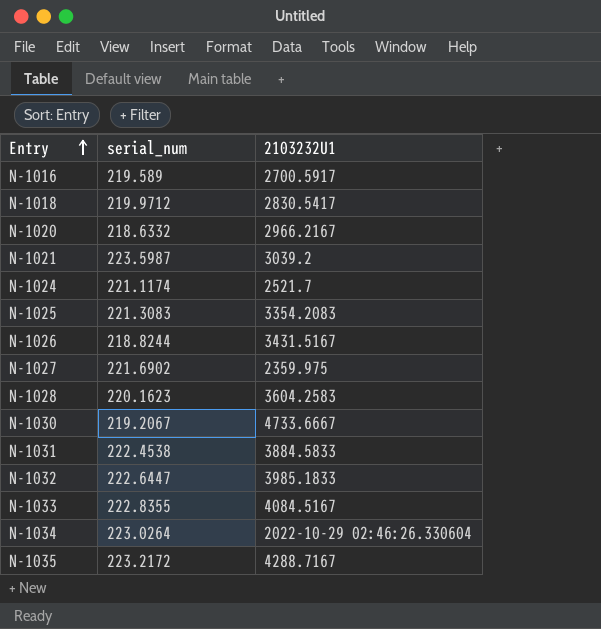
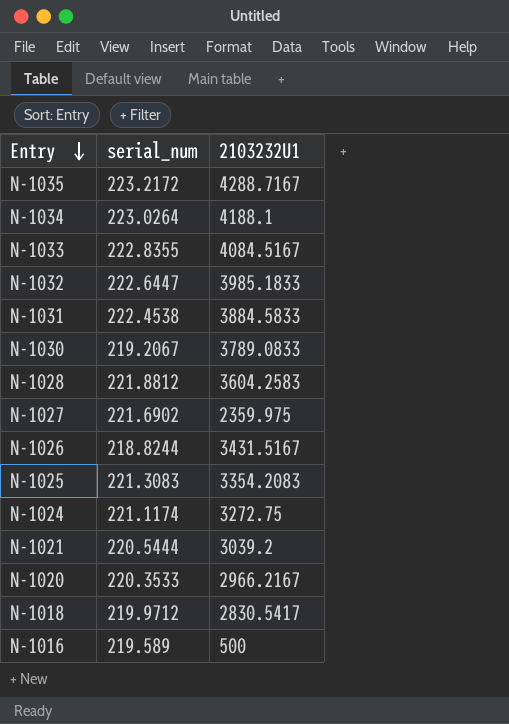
row order: Entry ascending -> Entry descending
N-1034 | 2103232U1: 2022-10-29 02:46:26.330604 -> 4188.1
N-1030 | 2103232U1: 4733.6667 -> 3789.0833
N-1028 | serial_num: 220.1623 -> 221.8812
N-1024 | 2103232U1: 2521.7 -> 3272.75
N-1021 | serial_num: 223.5987 -> 220.5444
N-1020 | serial_num: 218.6332 -> 220.3533
N-1016 | 2103232U1: 2700.5917 -> 500

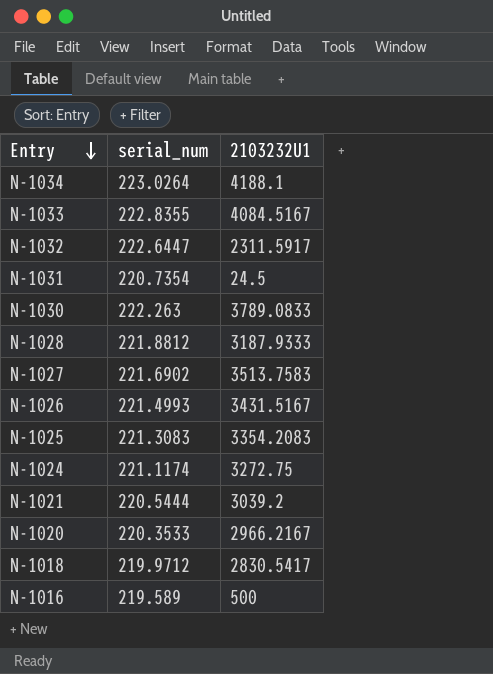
row N-1035: 223.2172 | 4288.7167 -> none
N-1032 | 2103232U1: 3985.1833 -> 2311.5917
N-1031 | serial_num: 222.4538 -> 220.7354
N-1031 | 2103232U1: 3884.5833 -> 24.5
N-1030 | serial_num: 219.2067 -> 222.263
N-1028 | 2103232U1: 3604.2583 -> 3187.9333
N-1027 | 2103232U1: 2359.975 -> 3513.7583
N-1026 | serial_num: 218.8244 -> 221.4993

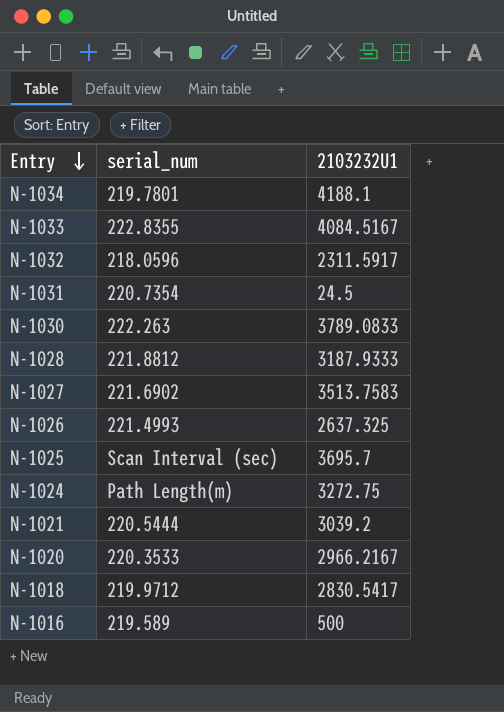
N-1034 | serial_num: 223.0264 -> 219.7801
N-1032 | serial_num: 222.6447 -> 218.0596
N-1026 | 2103232U1: 3431.5167 -> 2637.325
N-1025 | serial_num: 221.3083 -> Scan Interval (sec)
N-1025 | 2103232U1: 3354.2083 -> 3695.7
N-1024 | serial_num: 221.1174 -> Path Length(m)

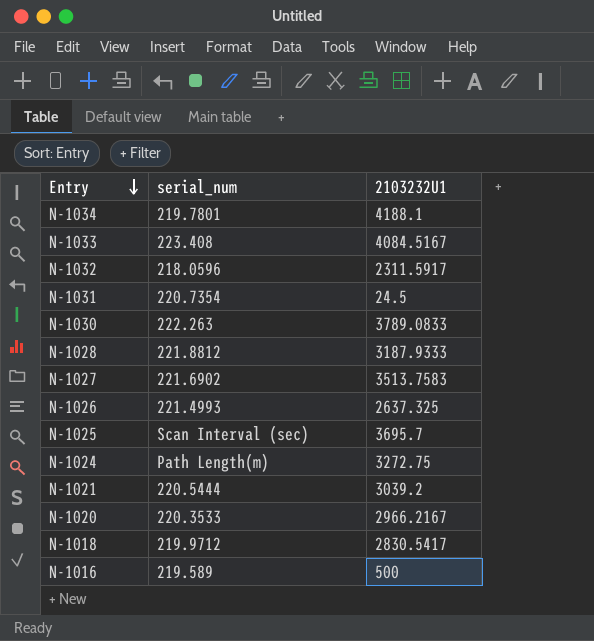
N-1033 | serial_num: 222.8355 -> 223.408

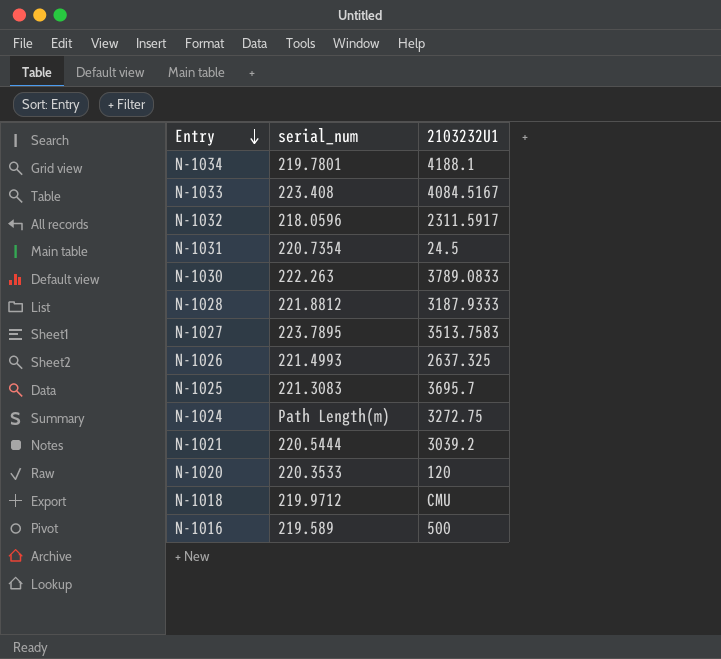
N-1027 | serial_num: 221.6902 -> 223.7895
N-1025 | serial_num: Scan Interval (sec) -> 221.3083
N-1020 | 2103232U1: 2966.2167 -> 120
N-1018 | 2103232U1: 2830.5417 -> CMU

